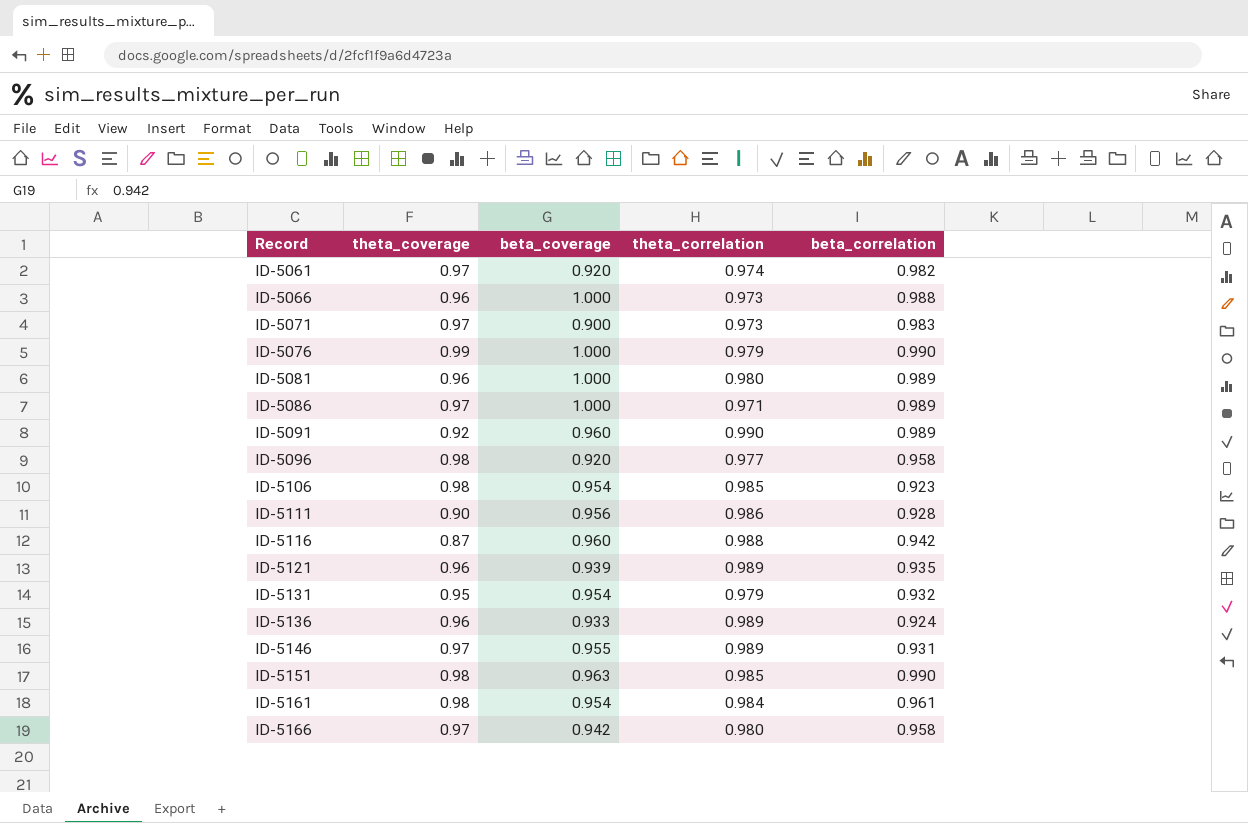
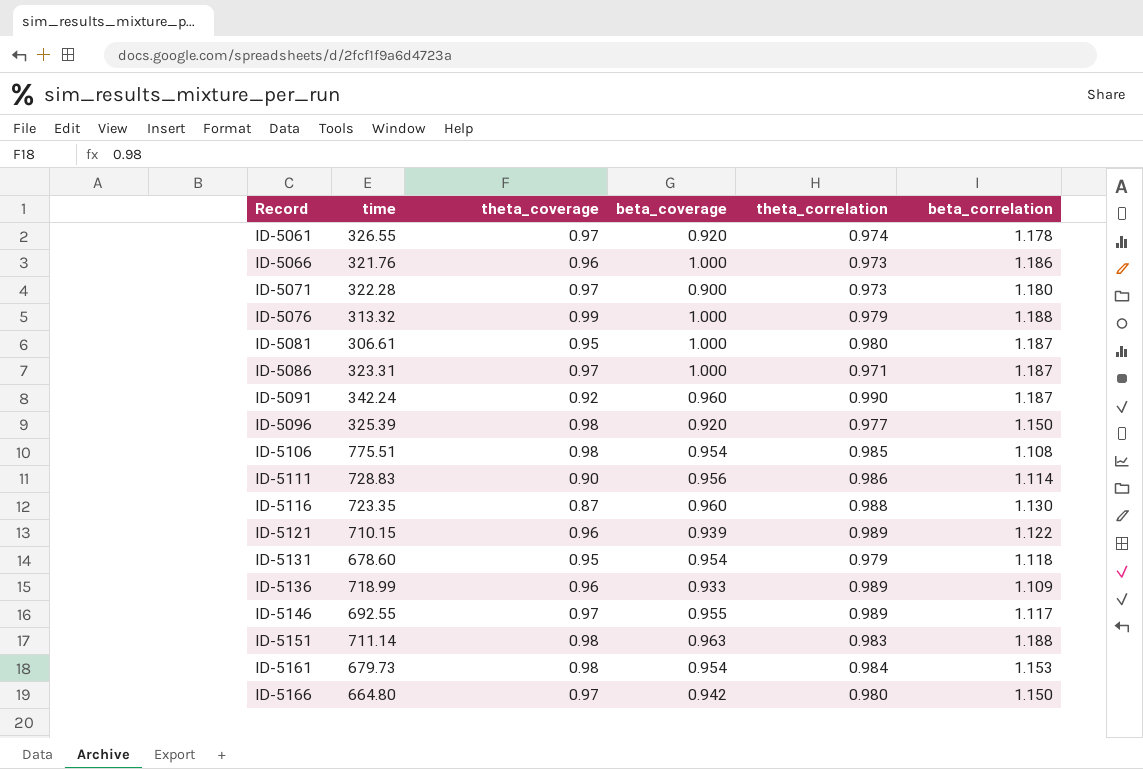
column time | position: none -> 2
ID-5061 | beta_correlation: 0.982 -> 1.178
ID-5066 | beta_correlation: 0.988 -> 1.186
ID-5071 | beta_correlation: 0.983 -> 1.180
ID-5076 | beta_correlation: 0.990 -> 1.188
ID-5081 | theta_coverage: 0.96 -> 0.95
ID-5081 | beta_correlation: 0.989 -> 1.187
ID-5086 | beta_correlation: 0.989 -> 1.187
ID-5091 | beta_correlation: 0.989 -> 1.187
ID-5096 | beta_correlation: 0.958 -> 1.150
ID-5106 | beta_correlation: 0.923 -> 1.108
ID-5111 | beta_correlation: 0.928 -> 1.114
ID-5116 | beta_correlation: 0.942 -> 1.130
ID-5121 | beta_correlation: 0.935 -> 1.122
ID-5131 | beta_correlation: 0.932 -> 1.118
ID-5136 | beta_correlation: 0.924 -> 1.109
ID-5146 | beta_correlation: 0.931 -> 1.117
ID-5151 | theta_correlation: 0.985 -> 0.983
ID-5151 | beta_correlation: 0.990 -> 1.188
ID-5161 | beta_correlation: 0.961 -> 1.153
ID-5166 | beta_correlation: 0.958 -> 1.150

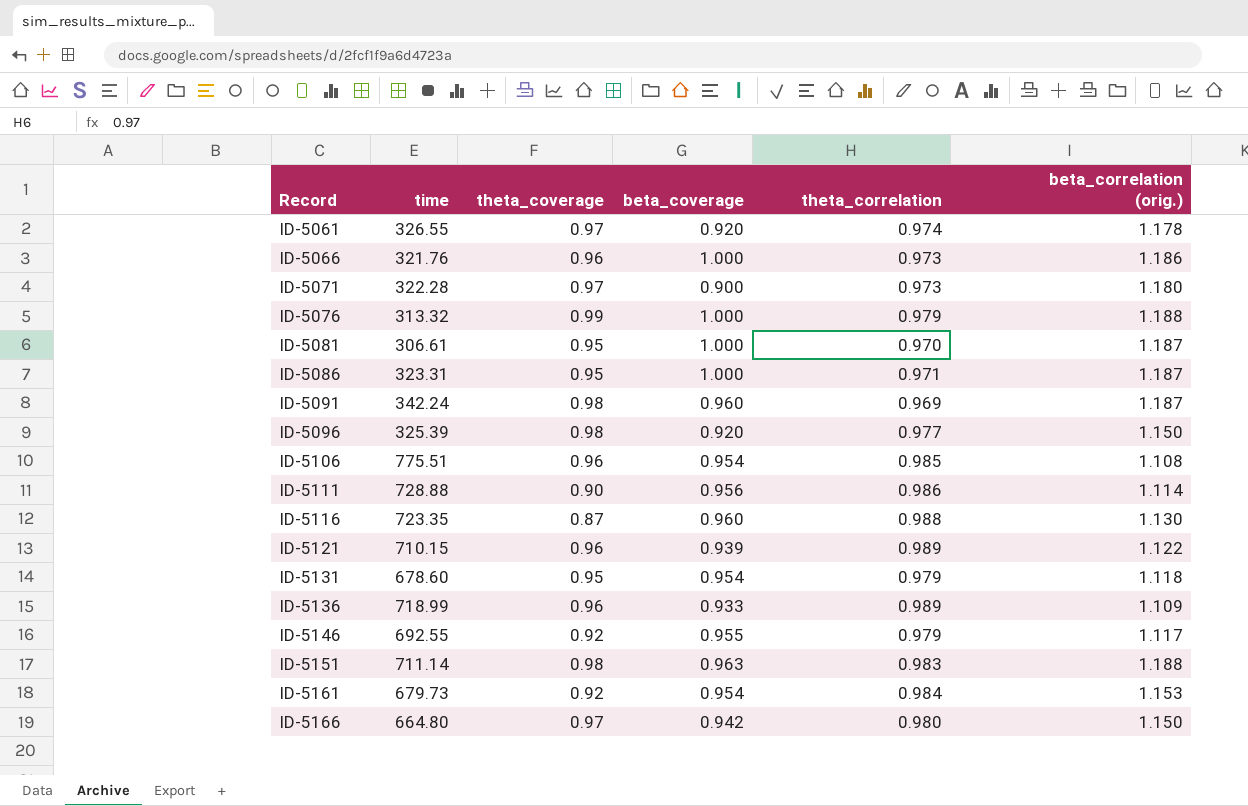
column name: beta_correlation -> beta_correlation (orig.)
ID-5081 | theta_correlation: 0.980 -> 0.970
ID-5086 | theta_coverage: 0.97 -> 0.95
ID-5091 | theta_coverage: 0.92 -> 0.98
ID-5091 | theta_correlation: 0.990 -> 0.969
ID-5106 | theta_coverage: 0.98 -> 0.96
ID-5111 | time: 728.83 -> 728.88
ID-5146 | theta_coverage: 0.97 -> 0.92
ID-5146 | theta_correlation: 0.989 -> 0.979
ID-5161 | theta_coverage: 0.98 -> 0.92

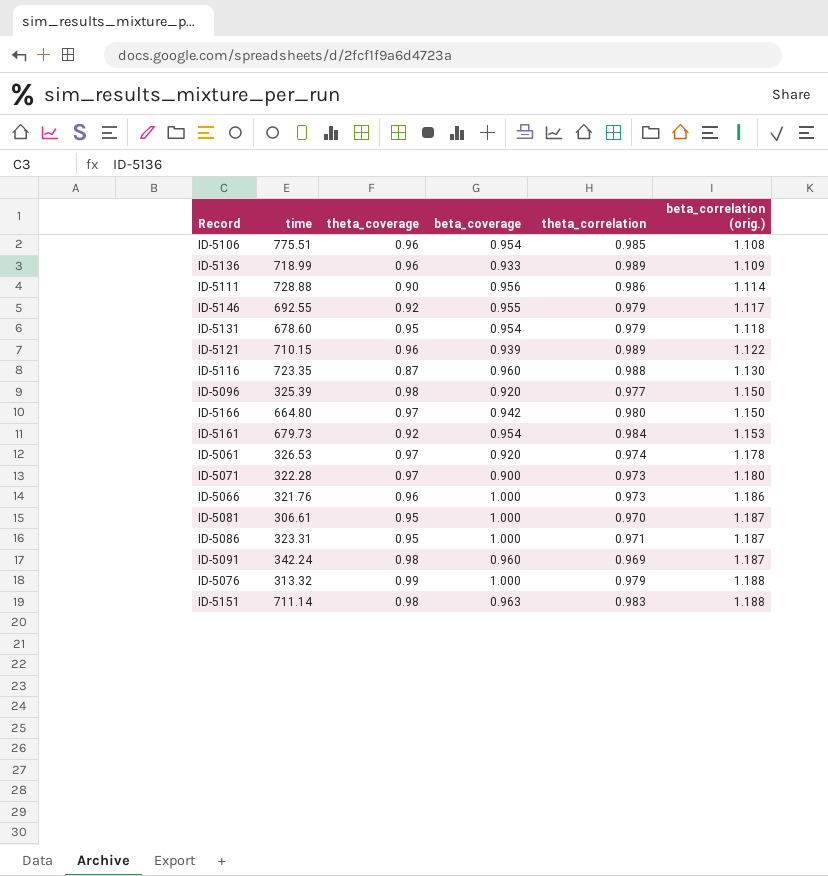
row order: Record ascending -> beta_correlation (orig.) ascending
ID-5061 | time: 326.55 -> 326.53

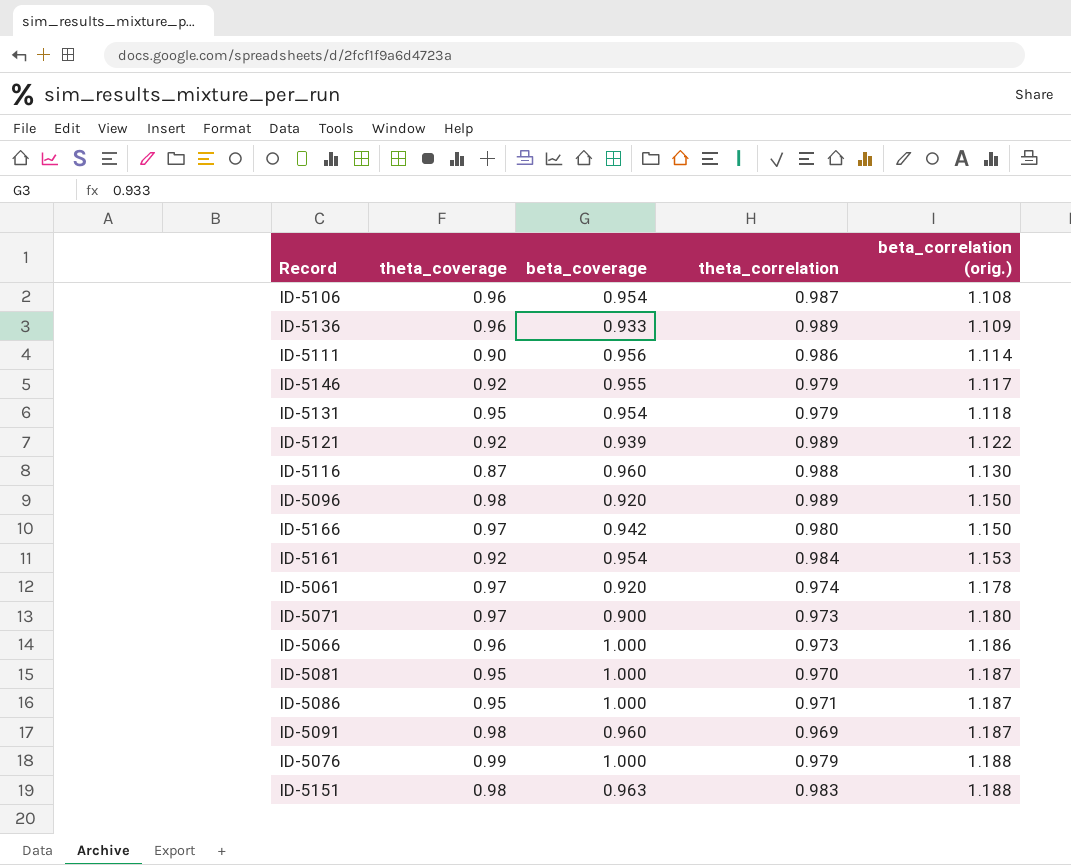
column time | position: 2 -> none
ID-5106 | theta_correlation: 0.985 -> 0.987
ID-5121 | theta_coverage: 0.96 -> 0.92
ID-5096 | theta_correlation: 0.977 -> 0.989

